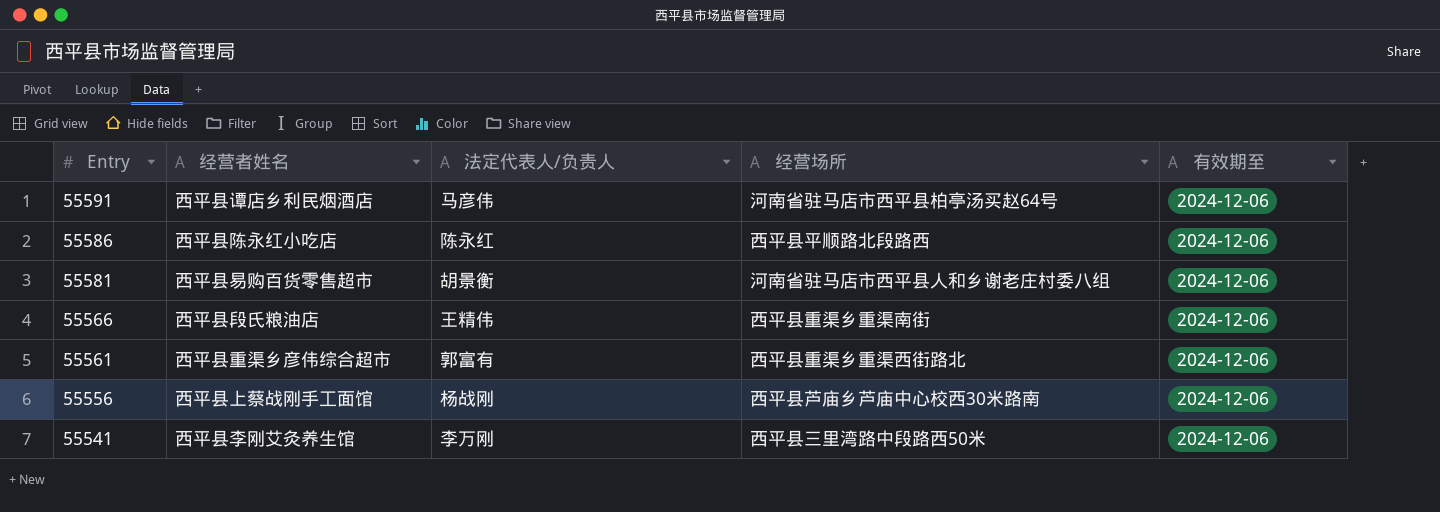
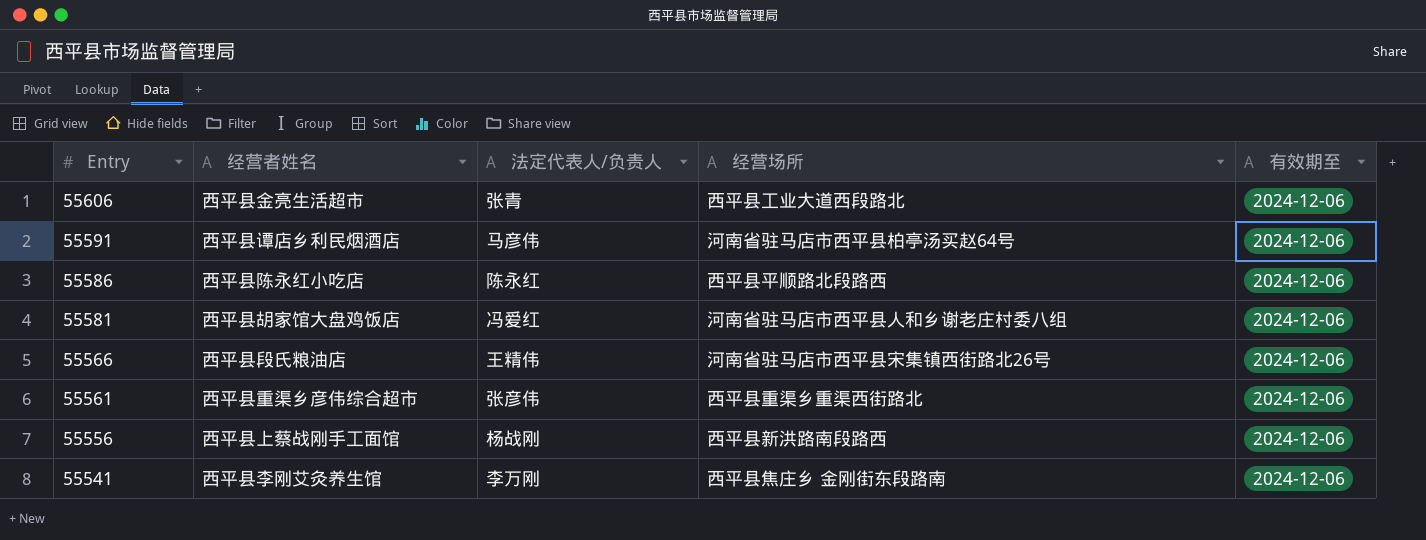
row 55606: none -> 西平县金亮生活超市 | 张青 | 西平县工业大道西段路北 | 2024-12-06
55581 | 经营者姓名: 西平县易购百货零售超市 -> 西平县胡家馆大盘鸡饭店
55581 | 法定代表人/负责人: 胡景衡 -> 冯爱红
55566 | 经营场所: 西平县重渠乡重渠南街 -> 河南省驻马店市西平县宋集镇西街路北26号
55561 | 法定代表人/负责人: 郭富有 -> 张彦伟
55556 | 经营场所: 西平县芦庙乡芦庙中心校西30米路南 -> 西平县新洪路南段路西
55541 | 经营场所: 西平县三里湾路中段路西50米 -> 西平县焦庄乡 金刚街东段路南

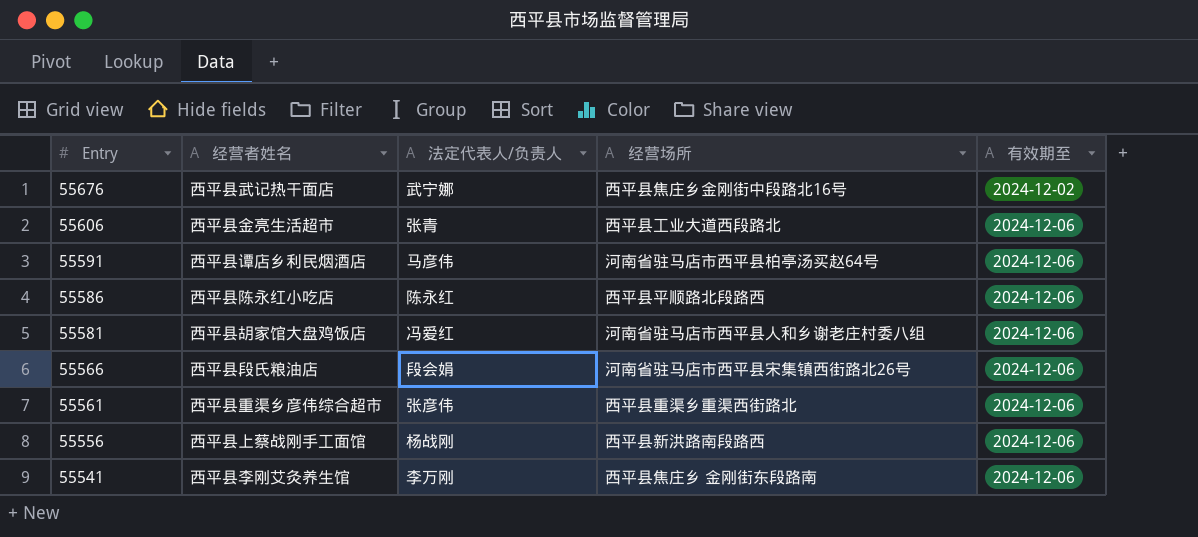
row 55676: none -> 西平县武记热干面店 | 武宁娜 | 西平县焦庄乡金刚街中段路北16号 | 2024-12-02
55566 | 法定代表人/负责人: 王精伟 -> 段会娟

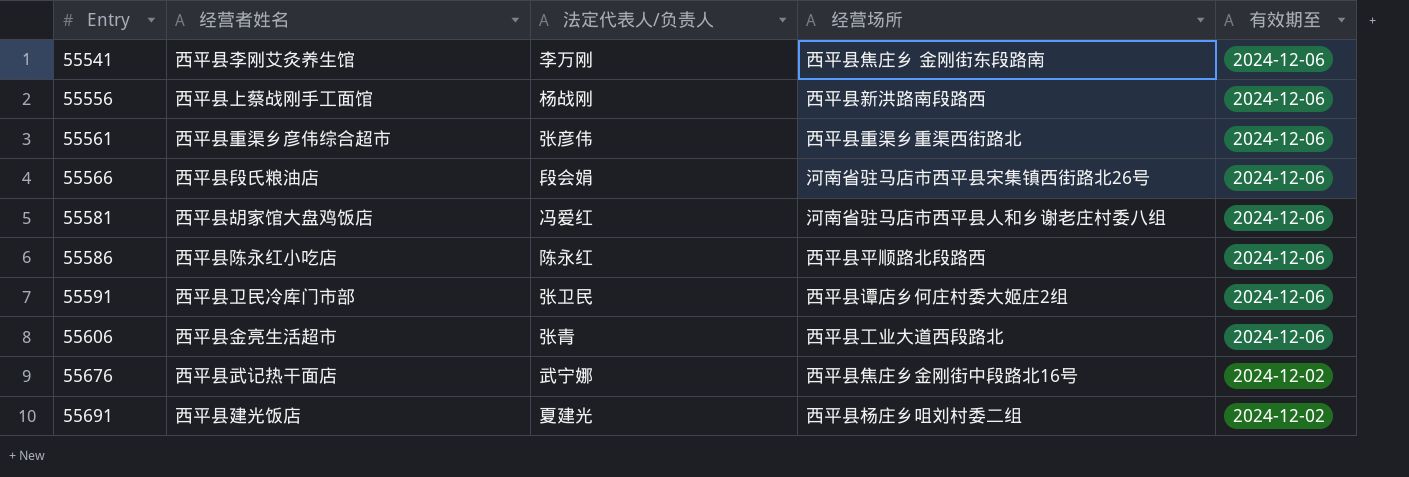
row order: Entry descending -> Entry ascending
55591 | 经营者姓名: 西平县谭店乡利民烟酒店 -> 西平县卫民冷库门市部
55591 | 法定代表人/负责人: 马彦伟 -> 张卫民
55591 | 经营场所: 河南省驻马店市西平县柏亭汤买赵64号 -> 西平县谭店乡何庄村委大姬庄2组
row 55691: none -> 西平县建光饭店 | 夏建光 | 西平县杨庄乡咀刘村委二组 | 2024-12-02

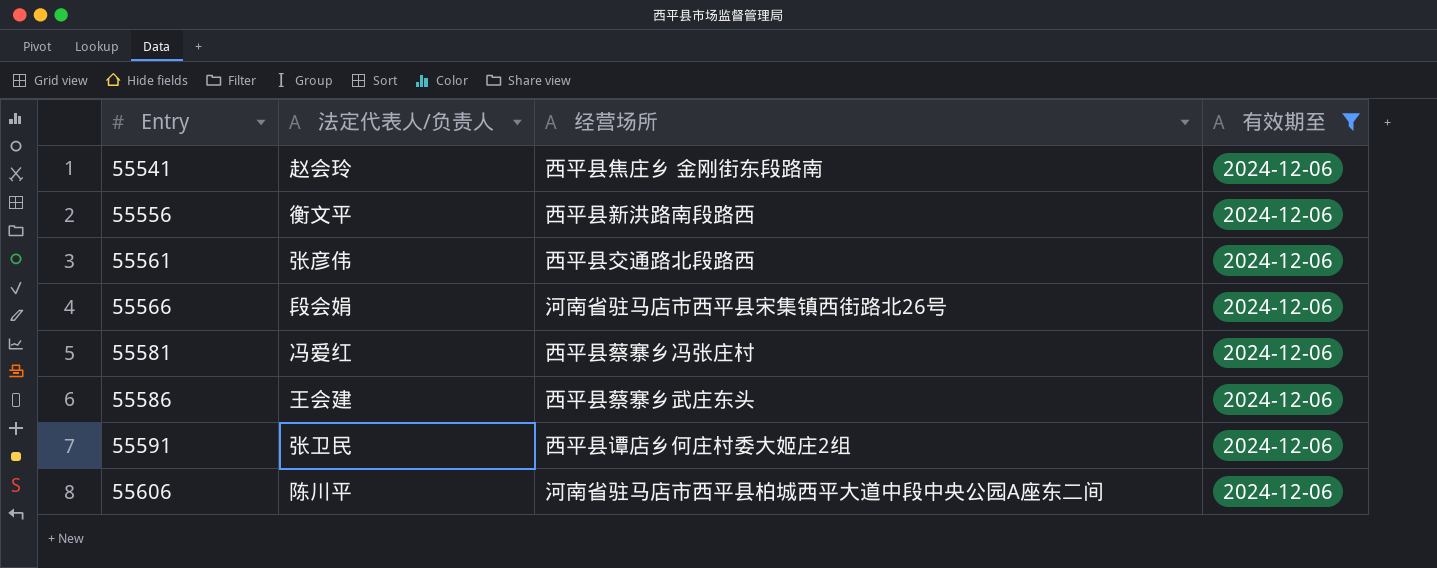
filter: none -> 有效期至 = 2024-12-06
column 经营者姓名 | position: 2 -> none
55541 | 法定代表人/负责人: 李万刚 -> 赵会玲
55556 | 法定代表人/负责人: 杨战刚 -> 衡文平
55561 | 经营场所: 西平县重渠乡重渠西街路北 -> 西平县交通路北段路西
55581 | 经营场所: 河南省驻马店市西平县人和乡谢老庄村委八组 -> 西平县蔡寨乡冯张庄村
55586 | 法定代表人/负责人: 陈永红 -> 王会建
55586 | 经营场所: 西平县平顺路北段路西 -> 西平县蔡寨乡武庄东头
55606 | 法定代表人/负责人: 张青 -> 陈川平
55606 | 经营场所: 西平县工业大道西段路北 -> 河南省驻马店市西平县柏城西平大道中段中央公园A座东二间

